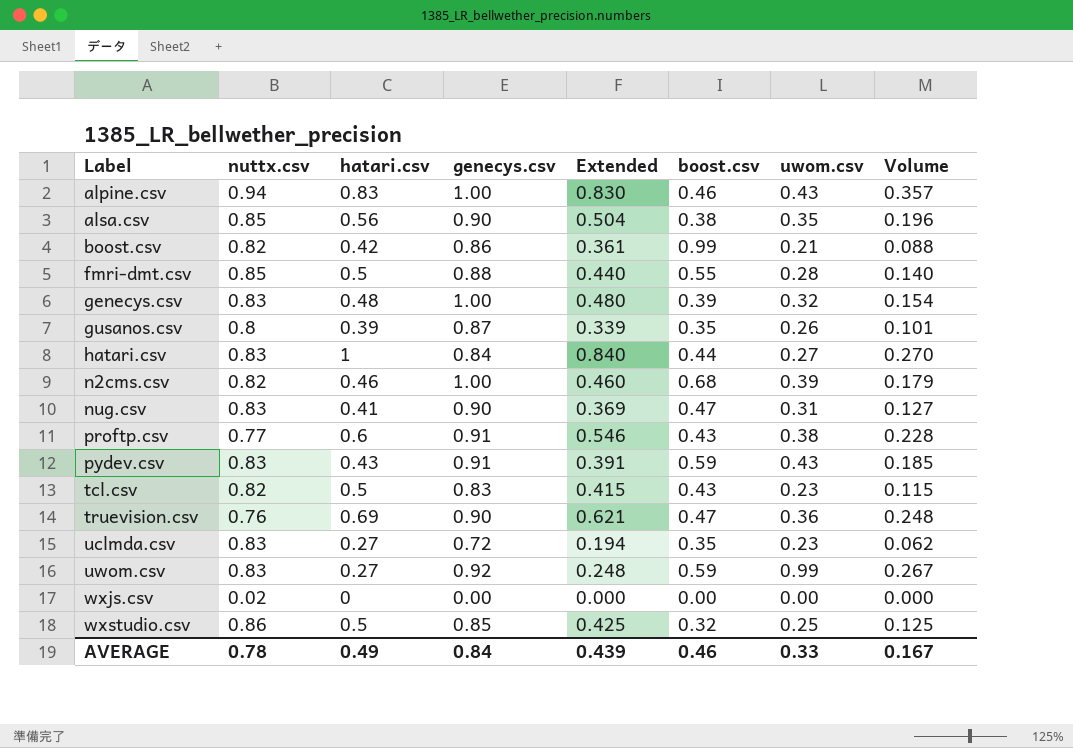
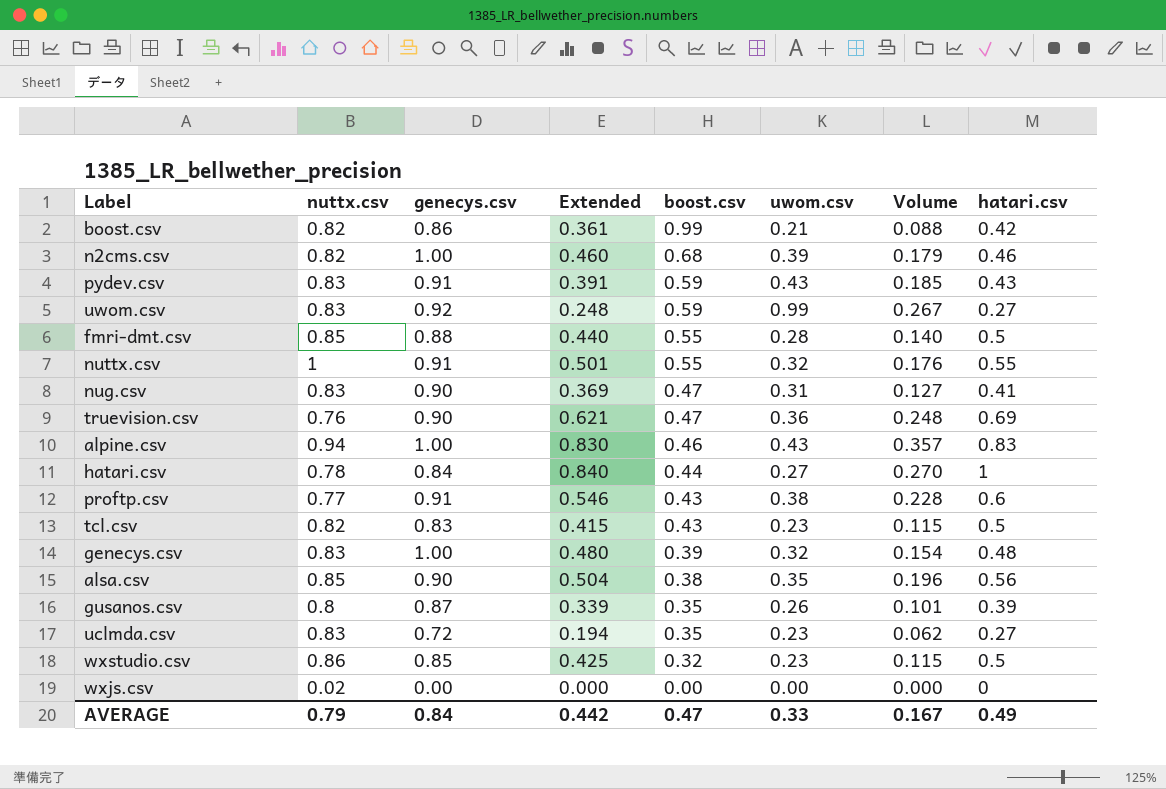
row order: Label ascending -> boost.csv descending
column hatari.csv | position: 3 -> 8
row nuttx.csv: none -> 1 | 0.91 | 0.501 | 0.55 | 0.32 | 0.176 | 0.55
hatari.csv | nuttx.csv: 0.83 -> 0.78
wxstudio.csv | uwom.csv: 0.25 -> 0.23
wxstudio.csv | Volume: 0.125 -> 0.115
AVERAGE | nuttx.csv: 0.78 -> 0.79
AVERAGE | Extended: 0.439 -> 0.442
AVERAGE | boost.csv: 0.46 -> 0.47

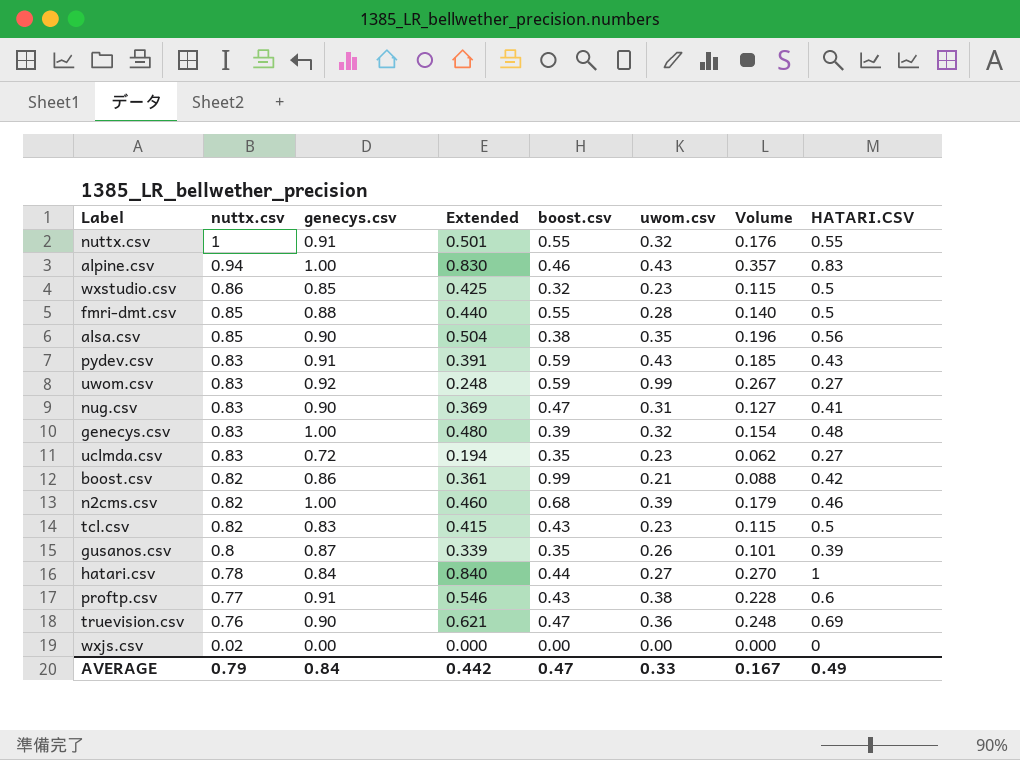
row order: boost.csv descending -> nuttx.csv descending
column name: hatari.csv -> HATARI.CSV

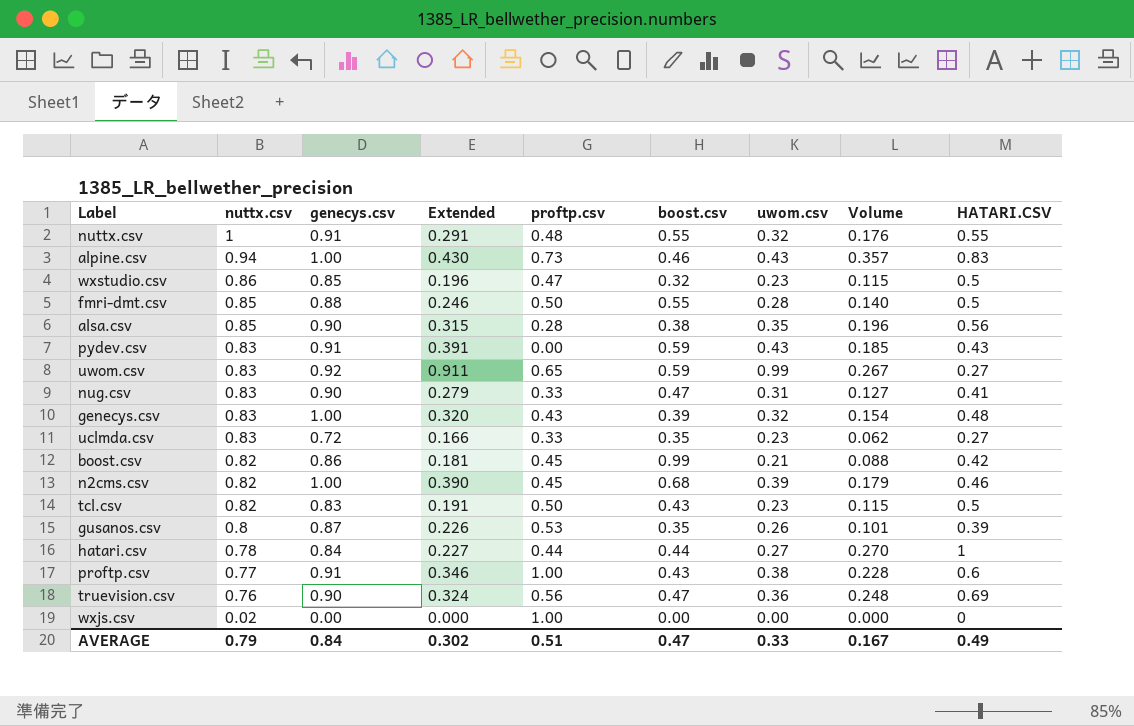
column Extended | formula: [genecys.csv] * [HATARI.CSV] -> [genecys.csv] * [uwom.csv]
column proftp.csv | position: none -> 5
AVERAGE | Extended: 0.442 -> 0.302

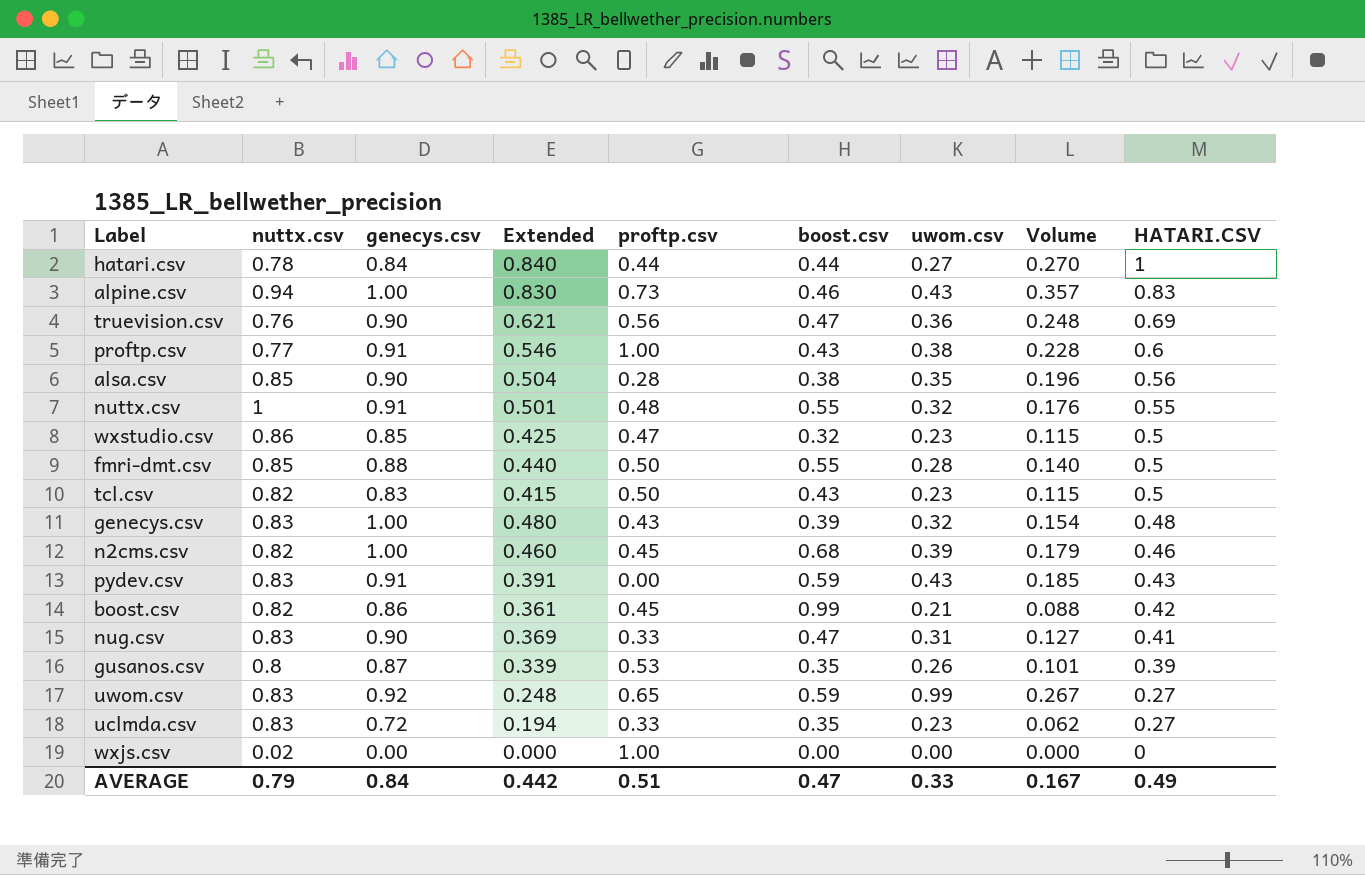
row order: nuttx.csv descending -> HATARI.CSV descending
column Extended | formula: [genecys.csv] * [uwom.csv] -> [genecys.csv] * [HATARI.CSV]
AVERAGE | Extended: 0.302 -> 0.442

